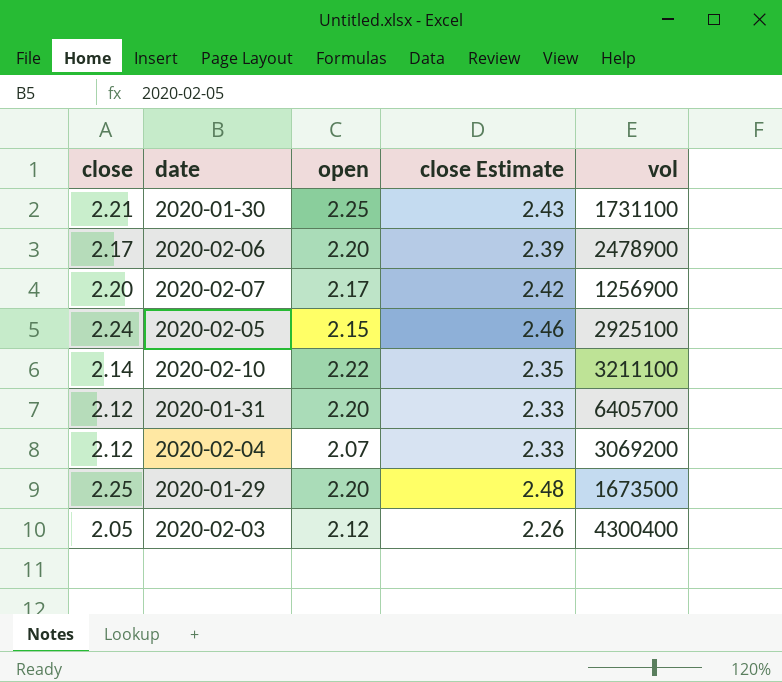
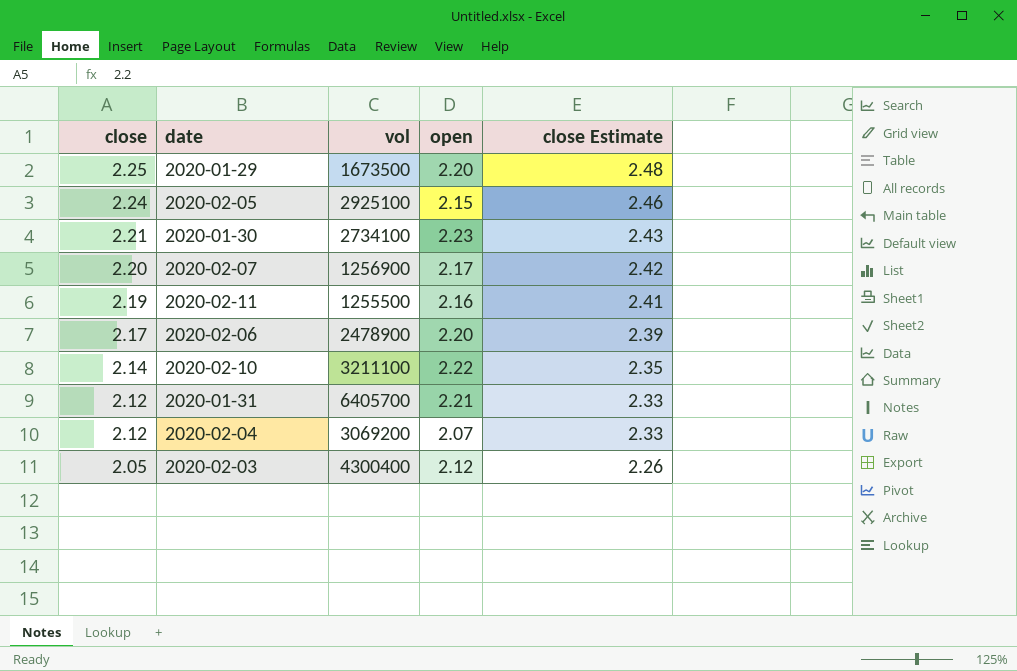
row order: none -> close descending
column vol | position: 5 -> 3
2020-01-30 | vol: 1731100 -> 2734100
2020-01-30 | open: 2.25 -> 2.23
row 2020-02-11: none -> 2.19 | 1255500 | 2.16 | 2.41
2020-01-31 | open: 2.20 -> 2.21

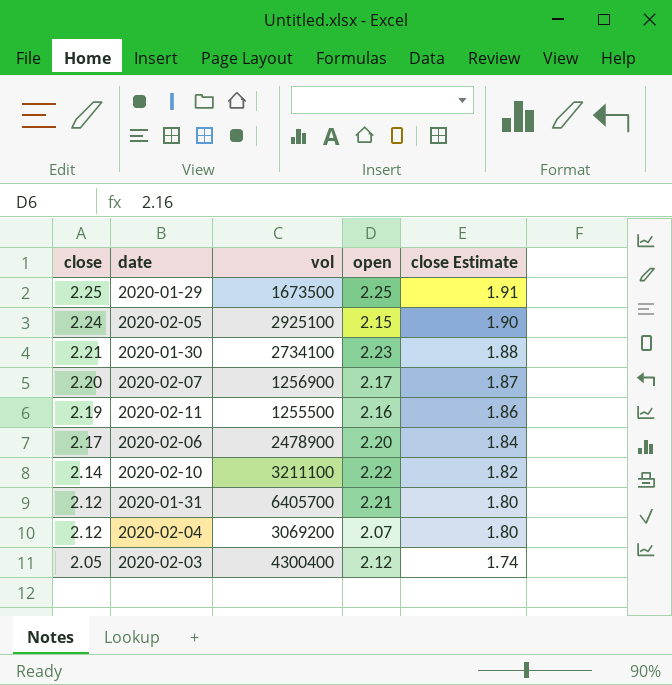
column close Estimate | formula: [close] * 1.1 -> [close] * 0.85
2020-01-29 | open: 2.20 -> 2.25

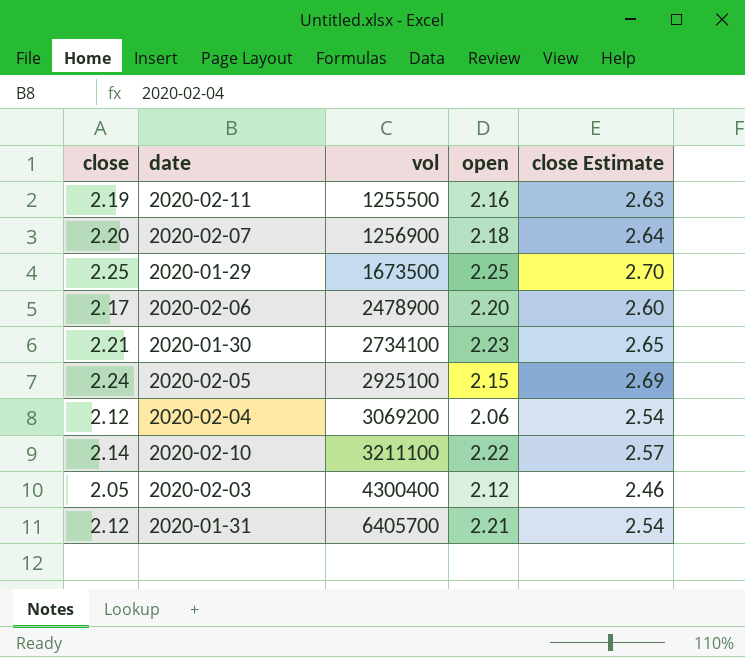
row order: close descending -> vol ascending
column close Estimate | formula: [close] * 0.85 -> [close] * 1.2
2020-02-07 | open: 2.17 -> 2.18
2020-02-04 | open: 2.07 -> 2.06

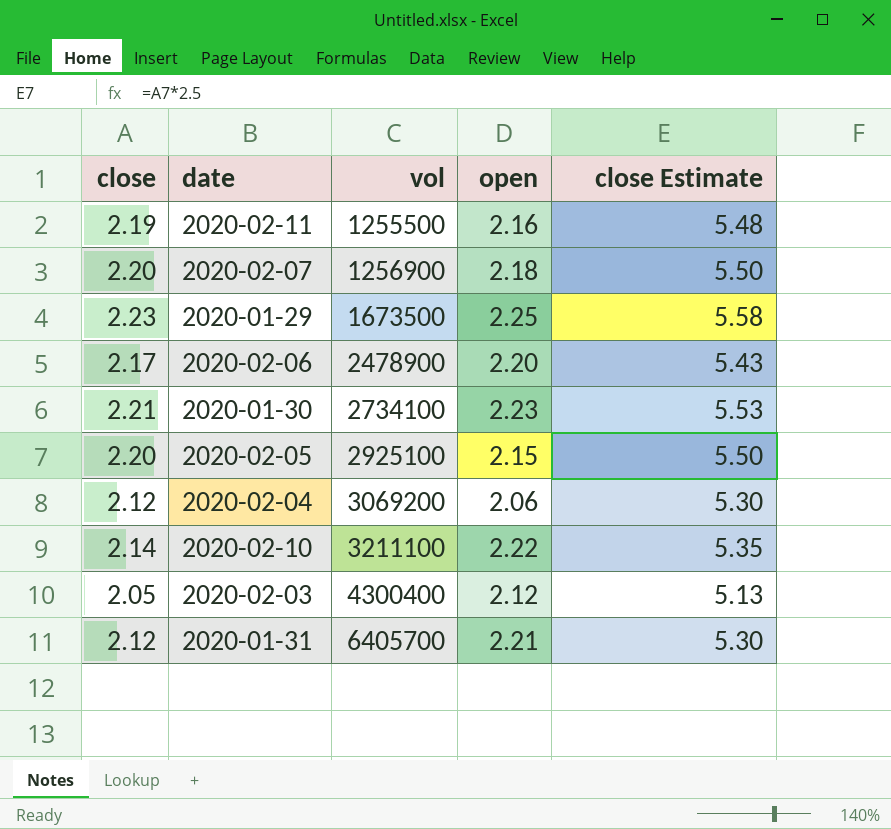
column close Estimate | formula: [close] * 1.2 -> [close] * 2.5
2020-01-29 | close: 2.25 -> 2.23
2020-02-05 | close: 2.24 -> 2.20

